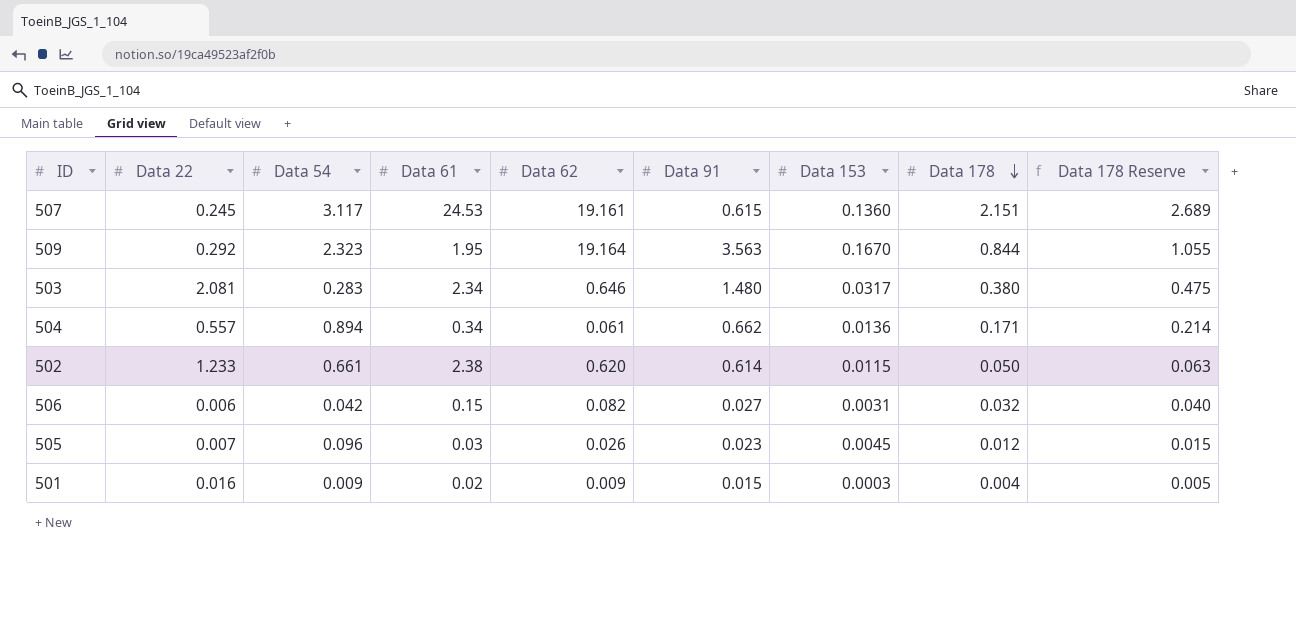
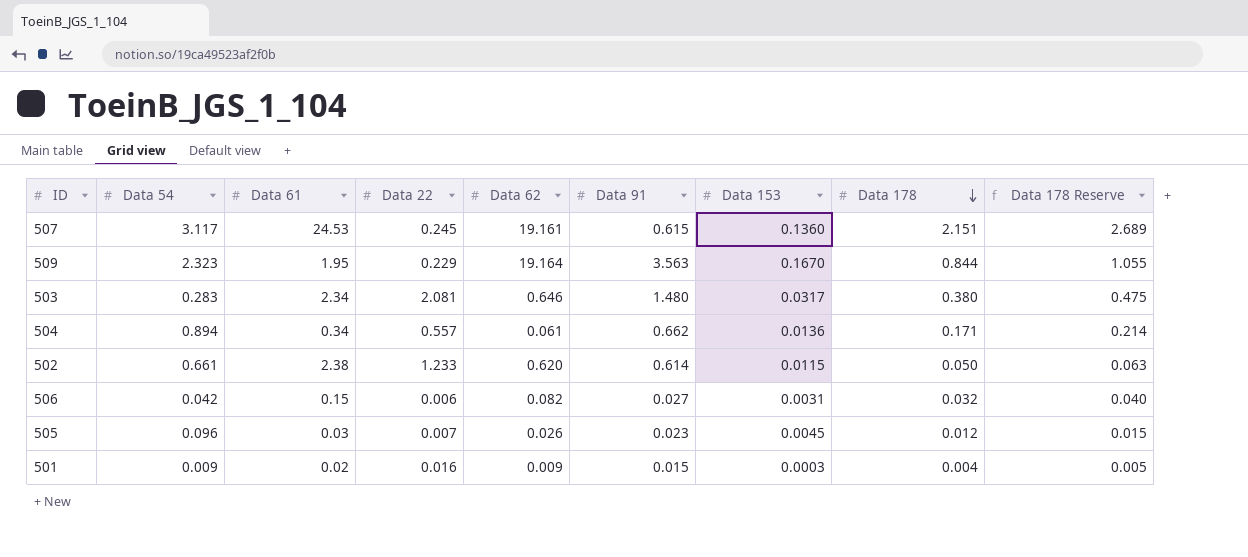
column Data 22 | position: 2 -> 4
509 | Data 22: 0.292 -> 0.229

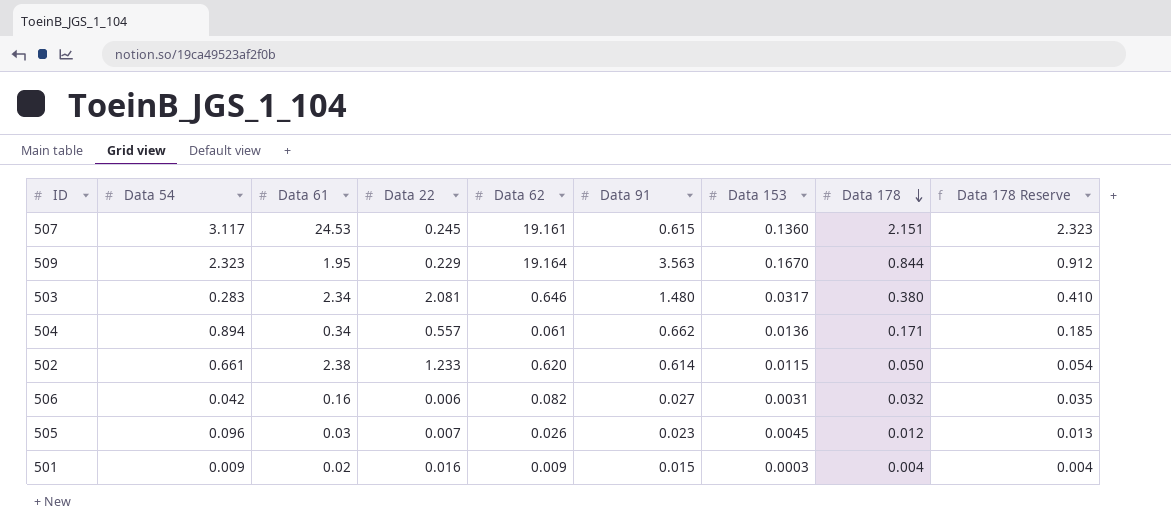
column Data 178 Reserve | formula: [Data 178] * 1.25 -> [Data 178] * 1.08
506 | Data 61: 0.15 -> 0.16

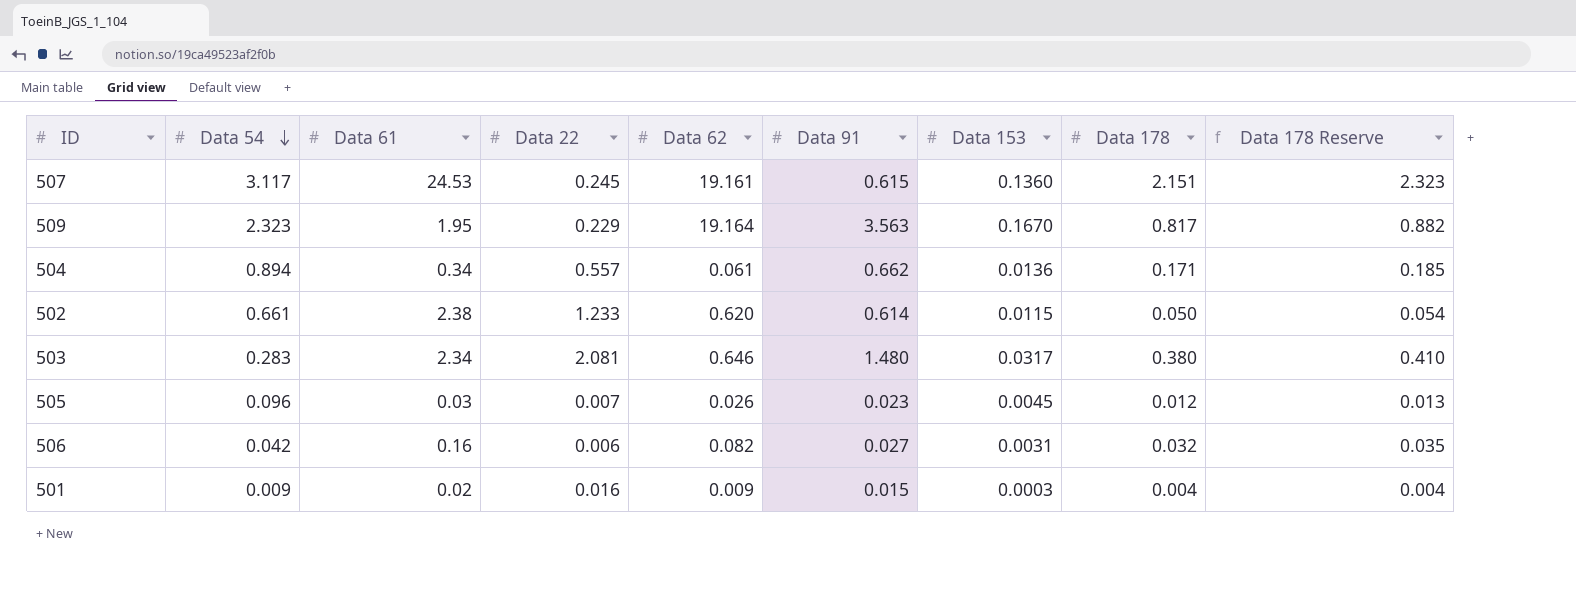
row order: Data 178 descending -> Data 54 descending
509 | Data 178: 0.844 -> 0.817
509 | Data 178 Reserve: 0.912 -> 0.882

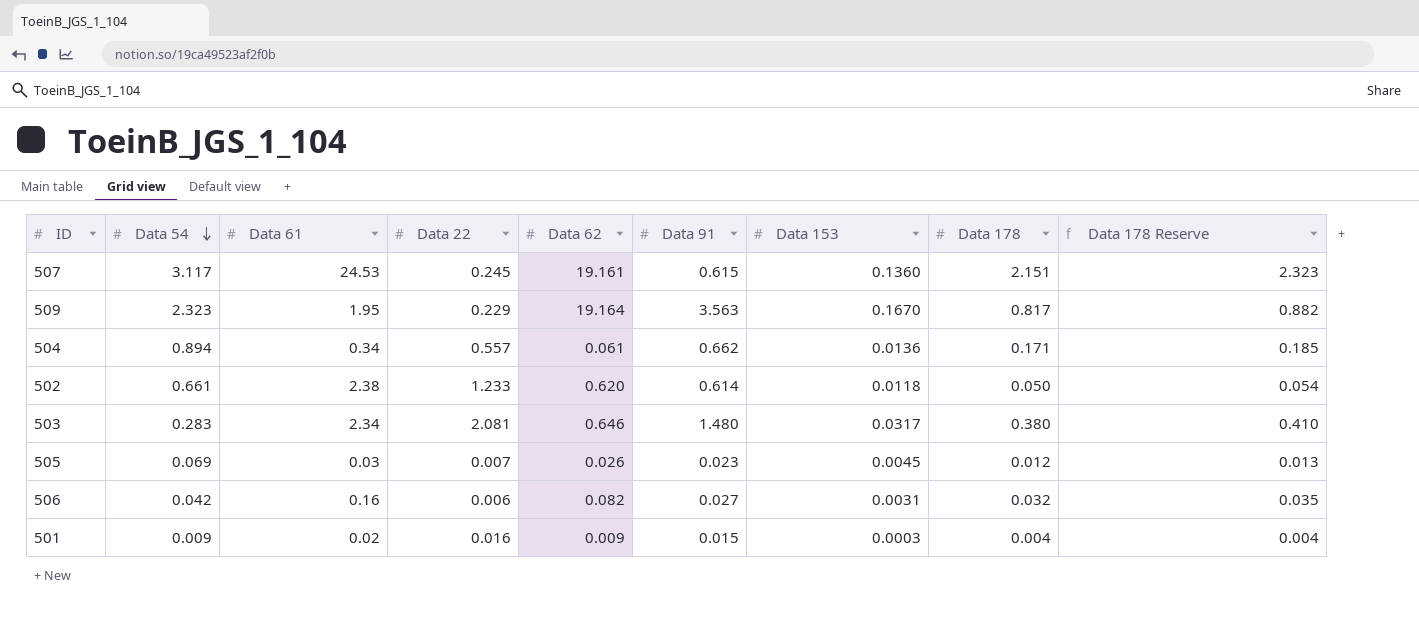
502 | Data 153: 0.0115 -> 0.0118
505 | Data 54: 0.096 -> 0.069

